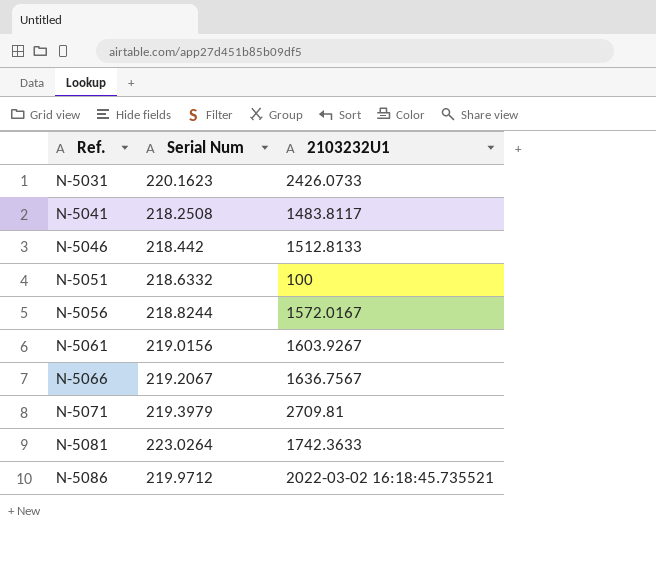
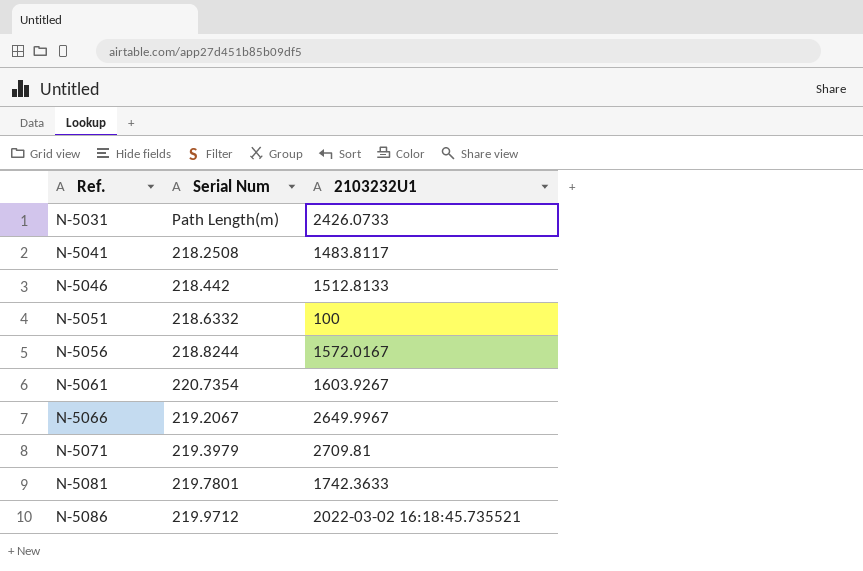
N-5031 | Serial Num: 220.1623 -> Path Length(m)
N-5061 | Serial Num: 219.0156 -> 220.7354
N-5066 | 2103232U1: 1636.7567 -> 2649.9967
N-5081 | Serial Num: 223.0264 -> 219.7801

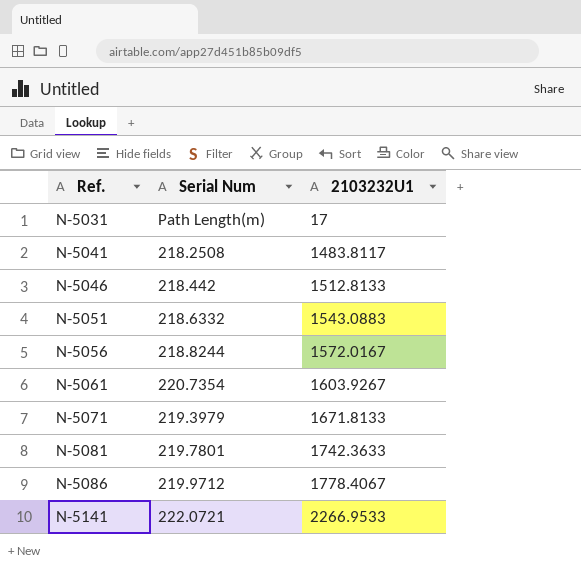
row N-5066: 219.2067 | 2649.9967 -> none
N-5031 | 2103232U1: 2426.0733 -> 17
N-5051 | 2103232U1: 100 -> 1543.0883
N-5071 | 2103232U1: 2709.81 -> 1671.8133
N-5086 | 2103232U1: 2022-03-02 16:18:45.735521 -> 1778.4067
row N-5141: none -> 222.0721 | 2266.9533

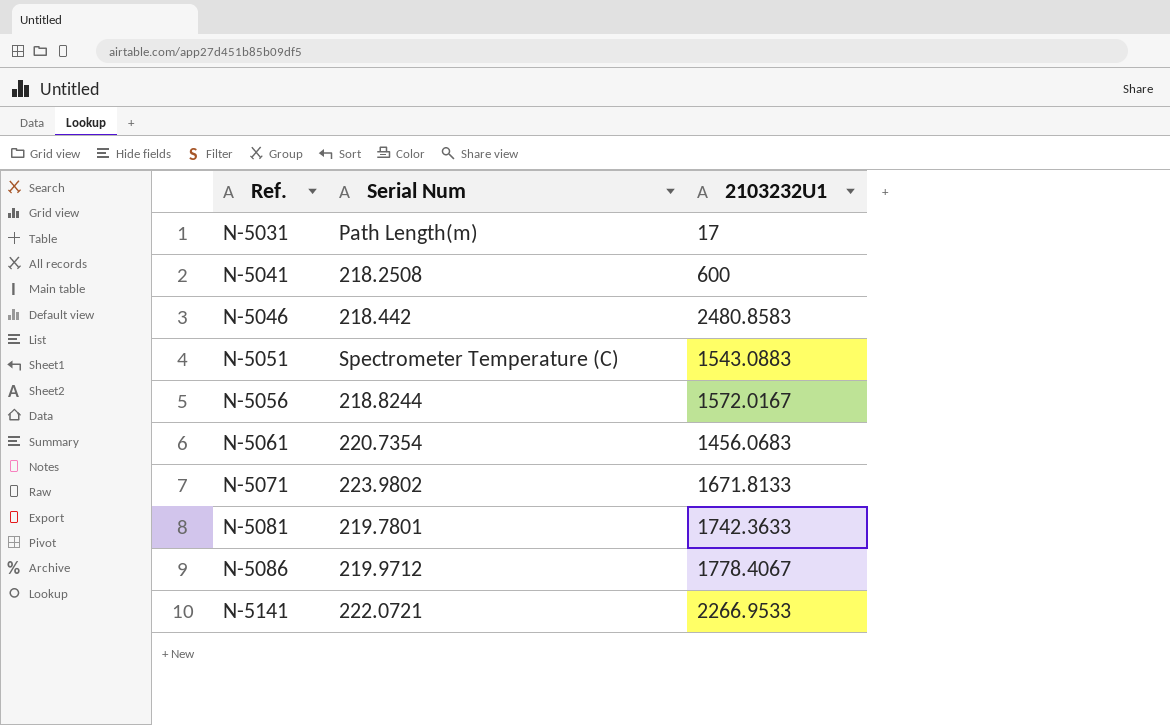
N-5041 | 2103232U1: 1483.8117 -> 600
N-5046 | 2103232U1: 1512.8133 -> 2480.8583
N-5051 | Serial Num: 218.6332 -> Spectrometer Temperature (C)
N-5061 | 2103232U1: 1603.9267 -> 1456.0683
N-5071 | Serial Num: 219.3979 -> 223.9802

